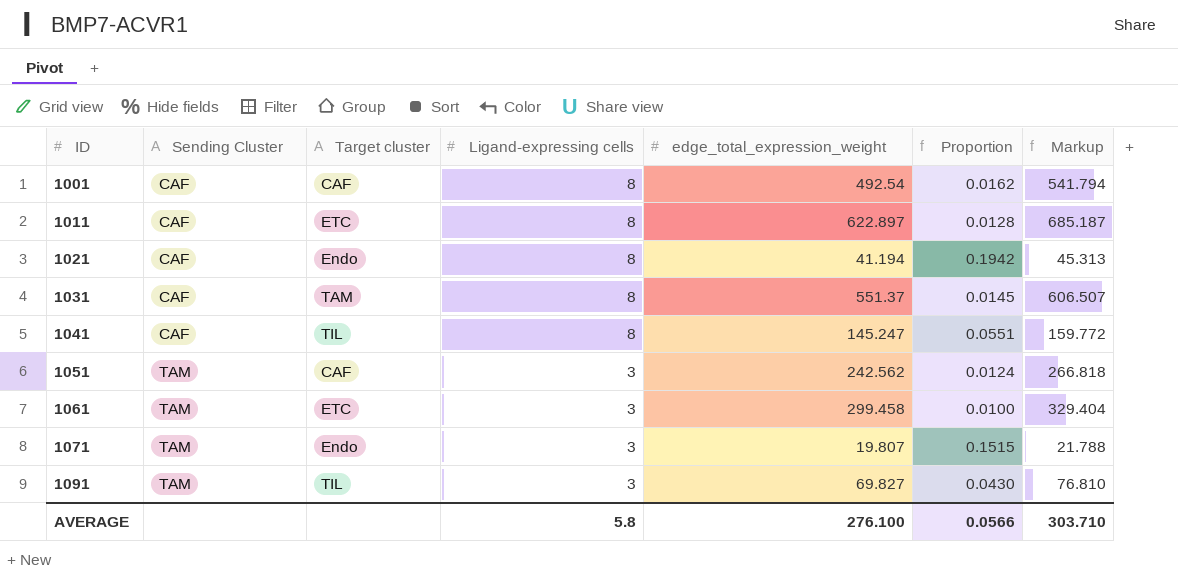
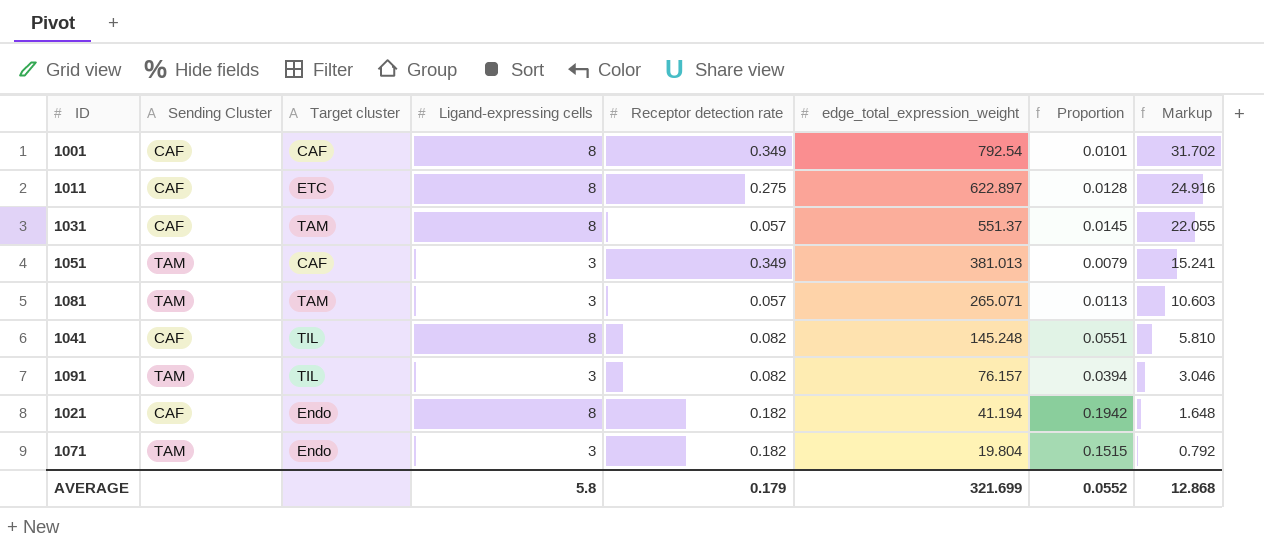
row order: ID ascending -> edge_total_expression_weight descending
column Receptor detection rate | position: none -> 5
column Markup | formula: [edge_total_expression_weight] * 1.1 -> [edge_total_expression_weight] * 0.04
row 1061: TAM | ETC | 3 | 299.458 | 0.0100 | 329.404 -> none
1001 | edge_total_expression_weight: 492.54 -> 792.54
1001 | Proportion: 0.0162 -> 0.0101
1051 | edge_total_expression_weight: 242.562 -> 381.013
1051 | Proportion: 0.0124 -> 0.0079
row 1081: none -> TAM | TAM | 3 | 0.057 | 265.071 | 0.0113 | 10.603
1041 | edge_total_expression_weight: 145.247 -> 145.248
1091 | edge_total_expression_weight: 69.827 -> 76.157
1091 | Proportion: 0.0430 -> 0.0394
1071 | edge_total_expression_weight: 19.807 -> 19.804
AVERAGE | edge_total_expression_weight: 276.100 -> 321.699
AVERAGE | Proportion: 0.0566 -> 0.0552
AVERAGE | Markup: 303.710 -> 12.868

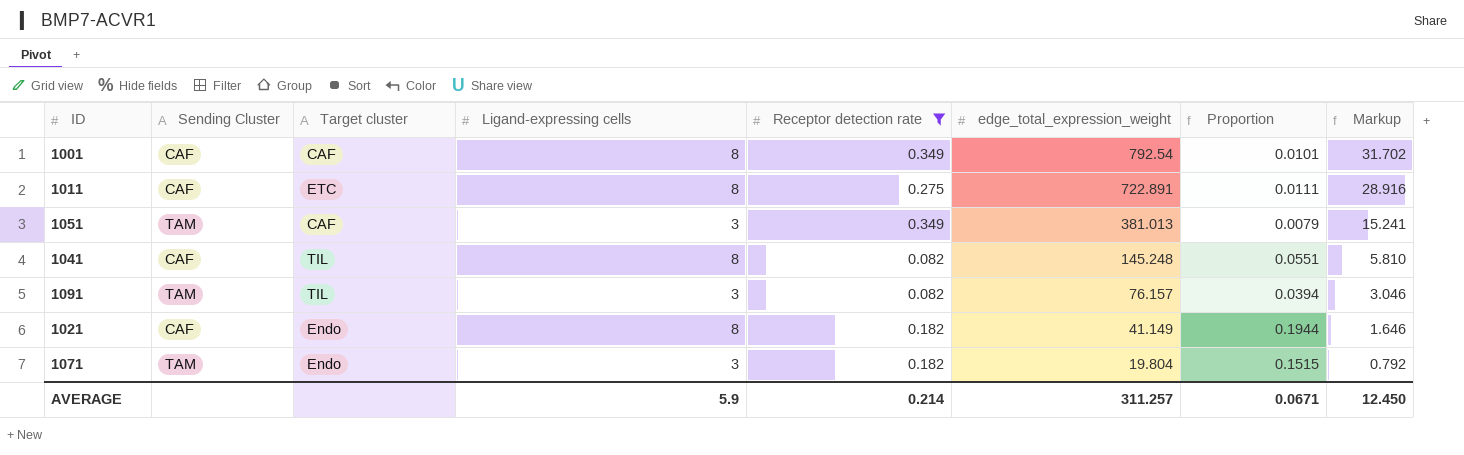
filter: none -> Receptor detection rate != 0.057
1011 | edge_total_expression_weight: 622.897 -> 722.891
1011 | Proportion: 0.0128 -> 0.0111
1011 | Markup: 24.916 -> 28.916
1021 | edge_total_expression_weight: 41.194 -> 41.149
1021 | Proportion: 0.1942 -> 0.1944
1021 | Markup: 1.648 -> 1.646
AVERAGE | Ligand-expressing cells: 5.8 -> 5.9
AVERAGE | Receptor detection rate: 0.179 -> 0.214
AVERAGE | edge_total_expression_weight: 321.699 -> 311.257
AVERAGE | Proportion: 0.0552 -> 0.0671
AVERAGE | Markup: 12.868 -> 12.450

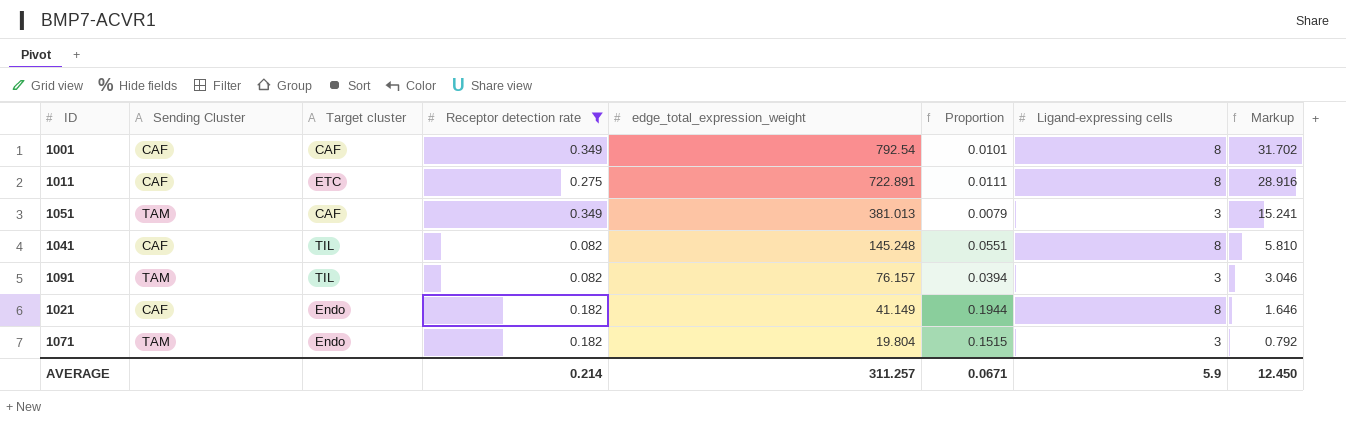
column Ligand-expressing cells | position: 4 -> 7

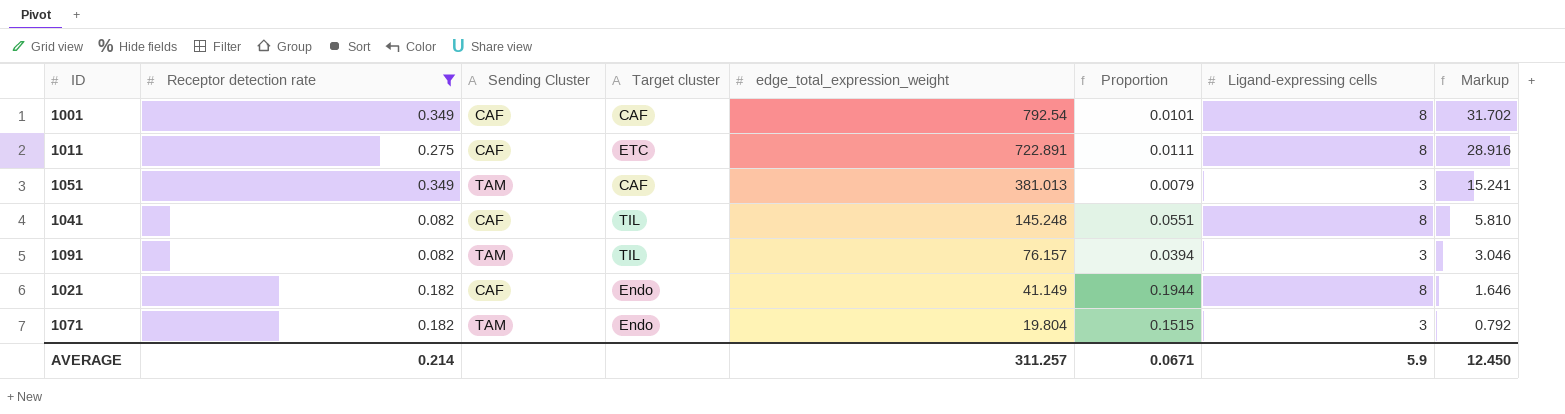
column Receptor detection rate | position: 4 -> 2

